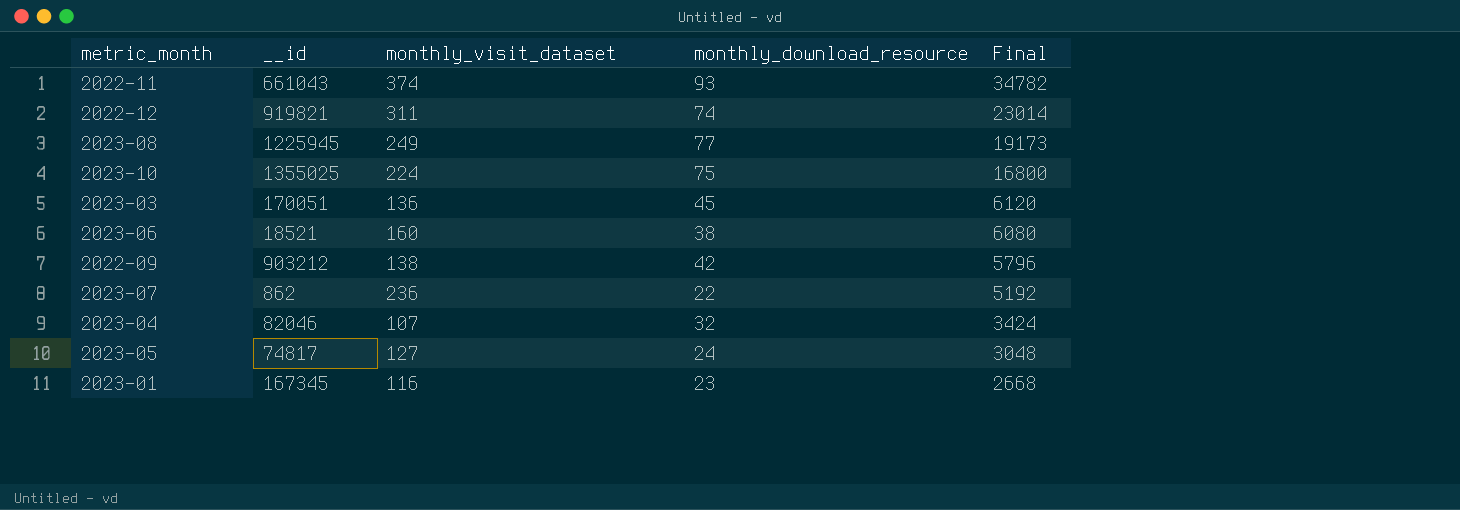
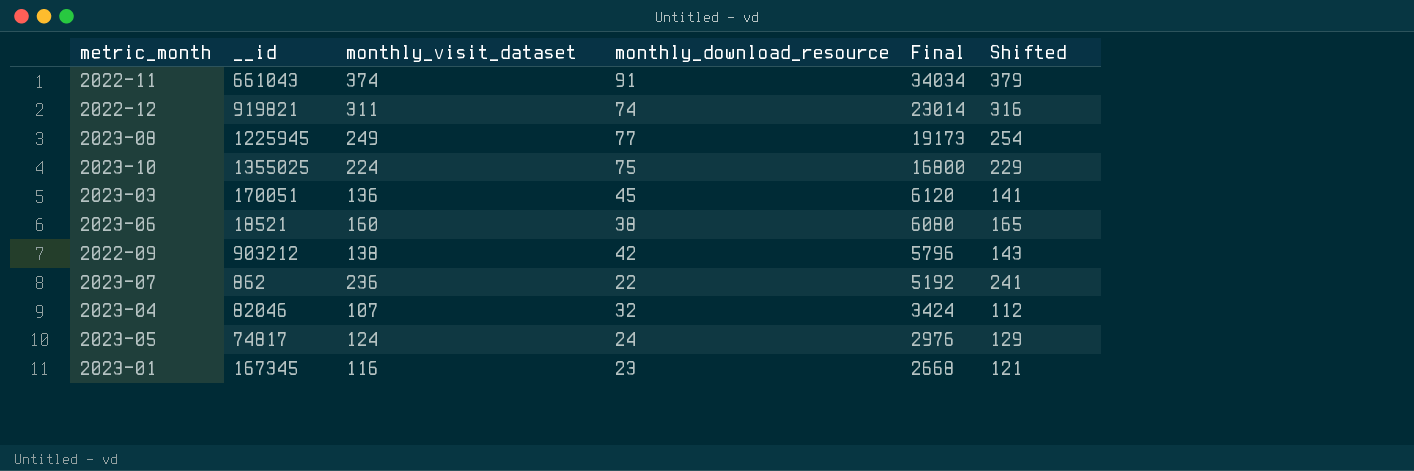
column Shifted | formula: none -> [monthly_visit_dataset] + 5
2022-11 | monthly_download_resource: 93 -> 91
2022-11 | Final: 34782 -> 34034
2023-05 | monthly_visit_dataset: 127 -> 124
2023-05 | Final: 3048 -> 2976

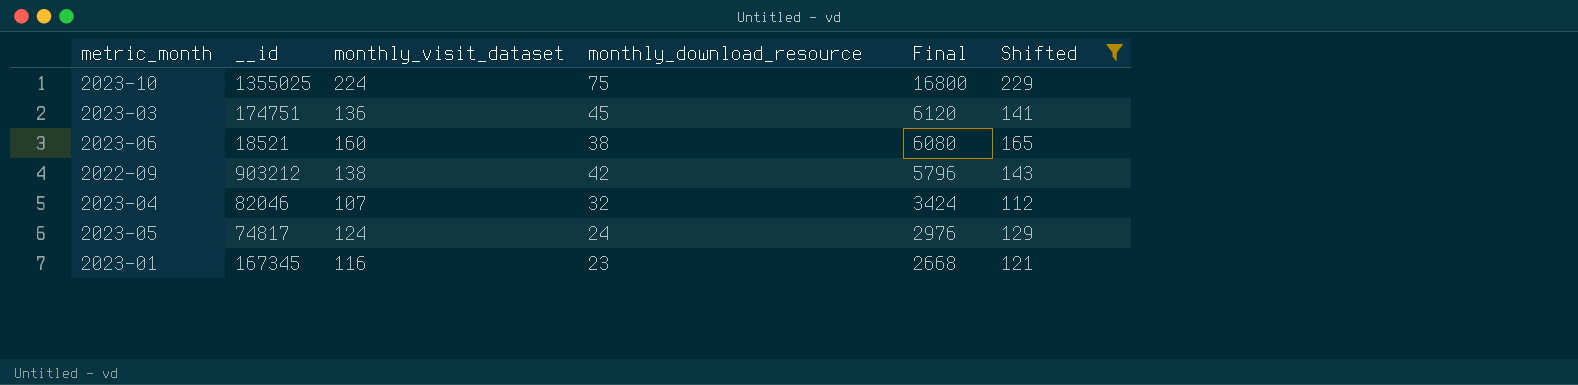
filter: none -> Shifted <= 229
2023-03 | __id: 170051 -> 174751

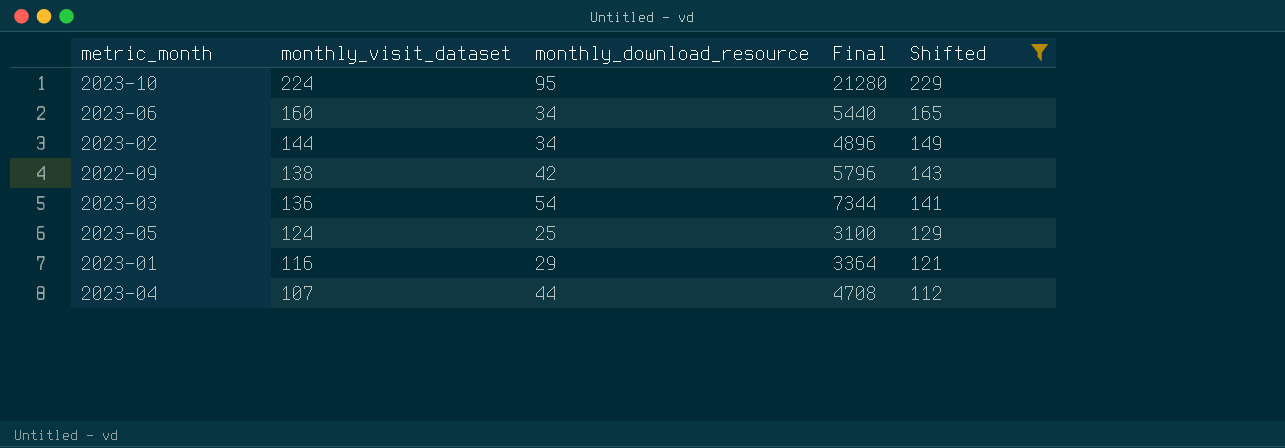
row order: Final descending -> monthly_visit_dataset descending
column __id | position: 2 -> none
2023-10 | monthly_download_resource: 75 -> 95
2023-10 | Final: 16800 -> 21280
2023-06 | monthly_download_resource: 38 -> 34
2023-06 | Final: 6080 -> 5440
row 2023-02: none -> 144 | 34 | 4896 | 149
2023-03 | monthly_download_resource: 45 -> 54
2023-03 | Final: 6120 -> 7344
2023-05 | monthly_download_resource: 24 -> 25
2023-05 | Final: 2976 -> 3100
2023-01 | monthly_download_resource: 23 -> 29
2023-01 | Final: 2668 -> 3364
2023-04 | monthly_download_resource: 32 -> 44
2023-04 | Final: 3424 -> 4708

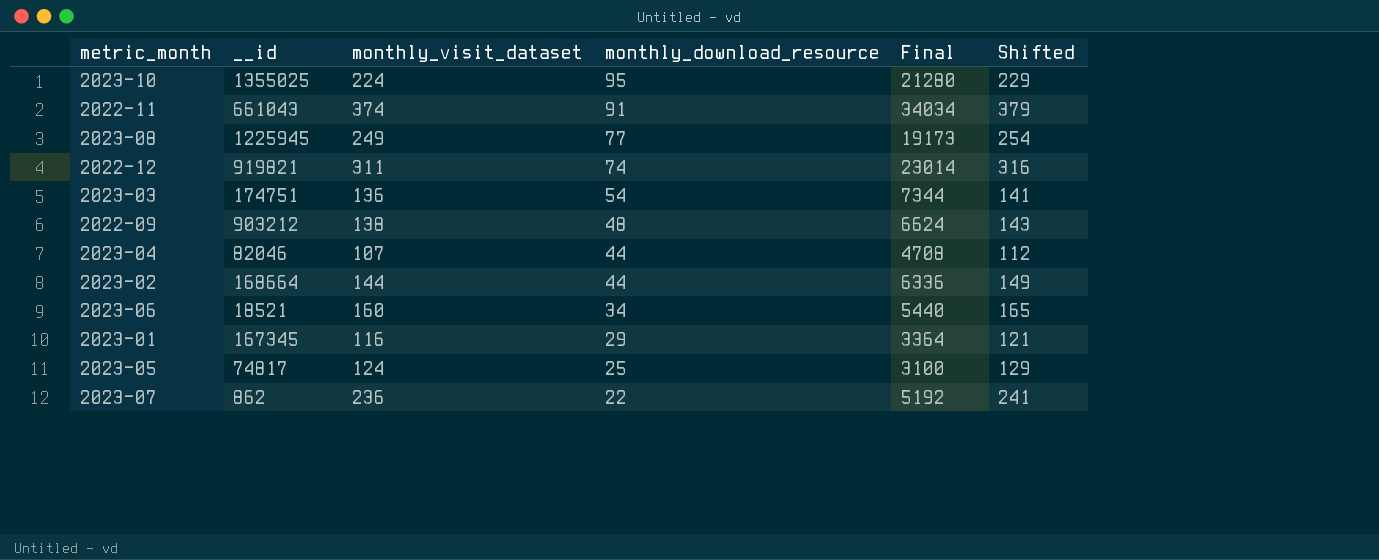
filter: Shifted <= 229 -> none
row order: monthly_visit_dataset descending -> monthly_download_resource descending
column __id | position: none -> 2
2022-09 | monthly_download_resource: 42 -> 48
2022-09 | Final: 5796 -> 6624
2023-02 | monthly_download_resource: 34 -> 44
2023-02 | Final: 4896 -> 6336

